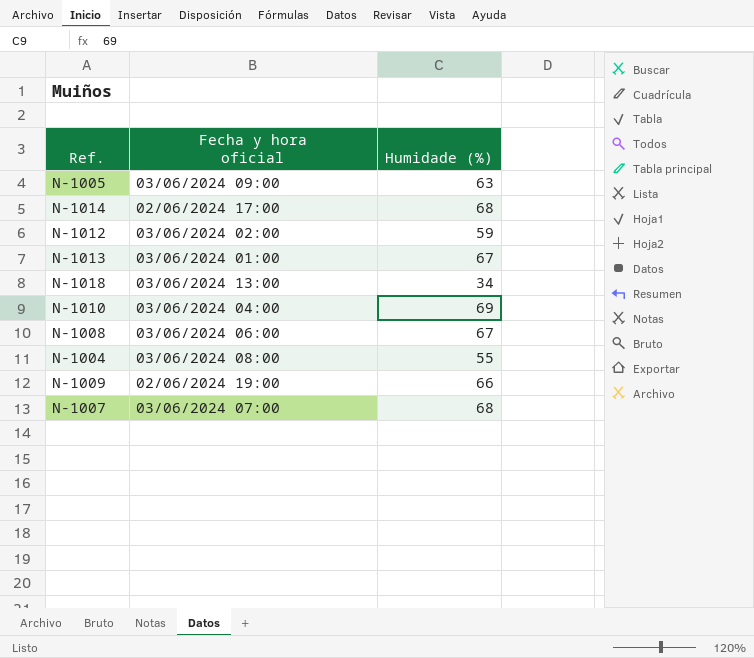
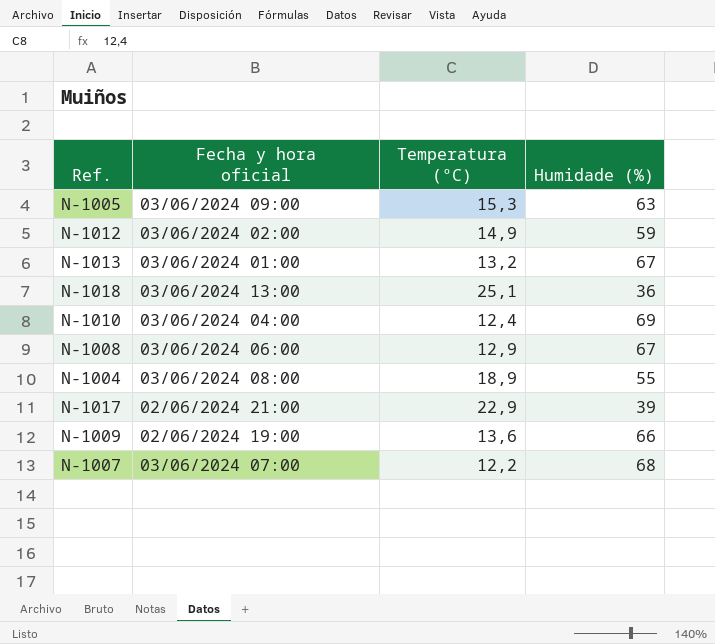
column Temperatura (ºC) | position: none -> 3
row N-1014: 02/06/2024 17:00 | 68 -> none
N-1018 | Humidade (%): 34 -> 36
row N-1017: none -> 02/06/2024 21:00 | 22,9 | 39

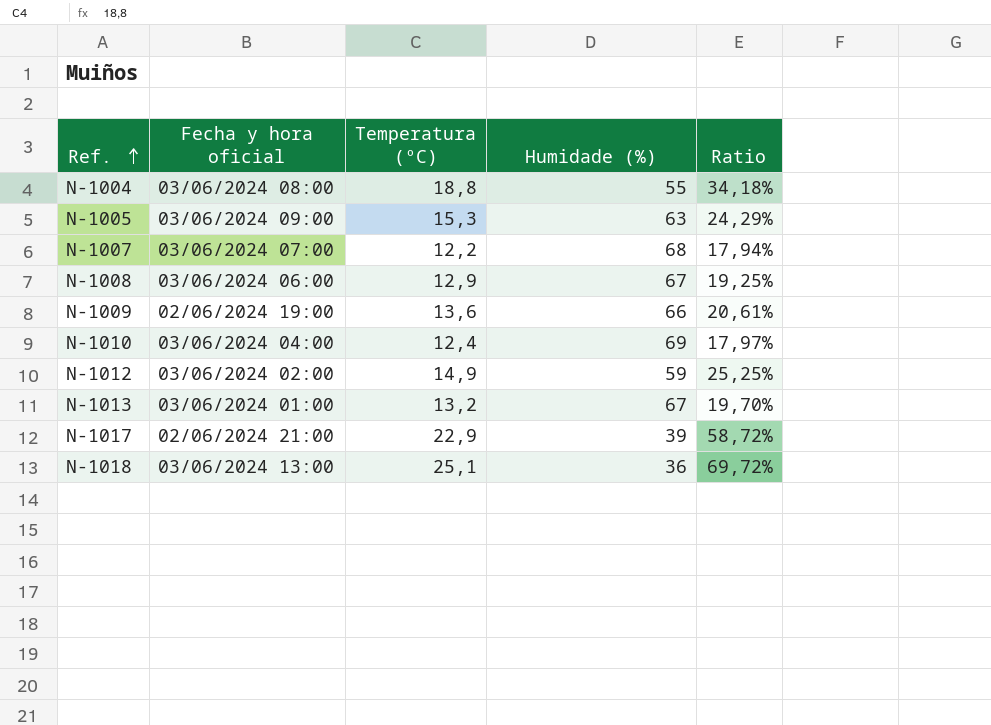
row order: none -> Ref. ascending
column Ratio | formula: none -> [Temperatura (ºC)] / [Humidade (%)]
N-1004 | Temperatura (ºC): 18,9 -> 18,8

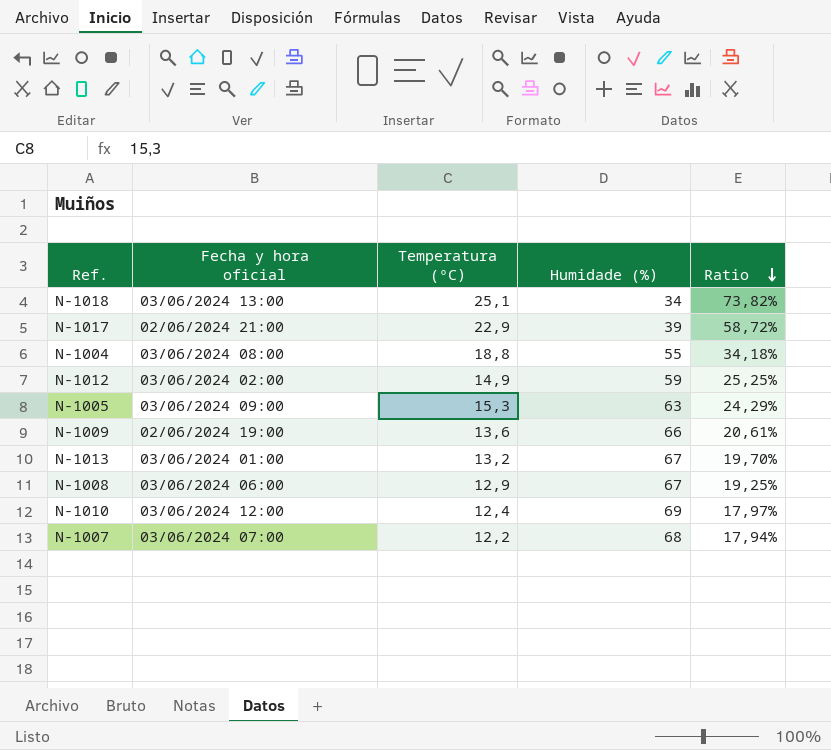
row order: Ref. ascending -> Ratio descending
N-1018 | Humidade (%): 36 -> 34
N-1018 | Ratio: 69,72% -> 73,82%
N-1010 | Fecha y hora oficial: 03/06/2024 04:00 -> 03/06/2024 12:00

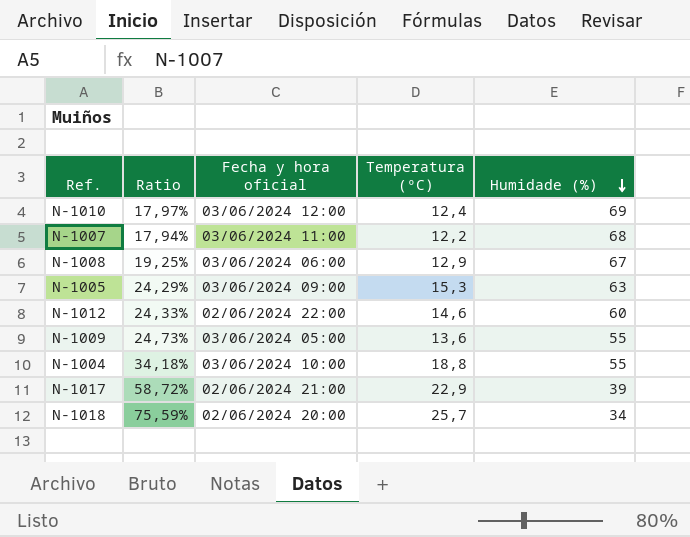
row order: Ratio descending -> Humidade (%) descending
column Ratio | position: 5 -> 2
row N-1013: 03/06/2024 01:00 | 13,2 | 67 | 19,70% -> none
N-1007 | Fecha y hora oficial: 03/06/2024 07:00 -> 03/06/2024 11:00
N-1012 | Ratio: 25,25% -> 24,33%
N-1012 | Fecha y hora oficial: 03/06/2024 02:00 -> 02/06/2024 22:00
N-1012 | Temperatura (ºC): 14,9 -> 14,6
N-1012 | Humidade (%): 59 -> 60
N-1009 | Ratio: 20,61% -> 24,73%
N-1009 | Fecha y hora oficial: 02/06/2024 19:00 -> 03/06/2024 05:00
N-1009 | Humidade (%): 66 -> 55
N-1004 | Fecha y hora oficial: 03/06/2024 08:00 -> 03/06/2024 10:00
N-1018 | Ratio: 73,82% -> 75,59%
N-1018 | Fecha y hora oficial: 03/06/2024 13:00 -> 02/06/2024 20:00
N-1018 | Temperatura (ºC): 25,1 -> 25,7

